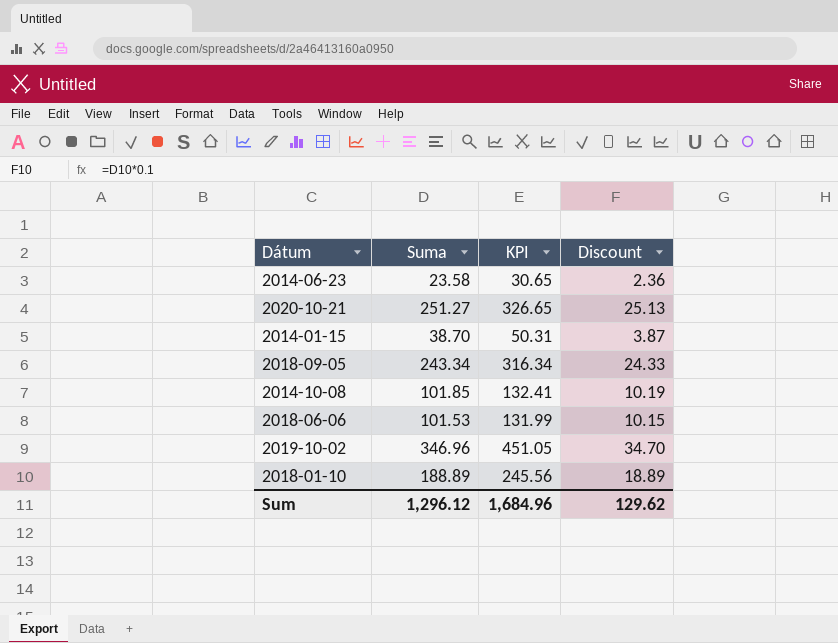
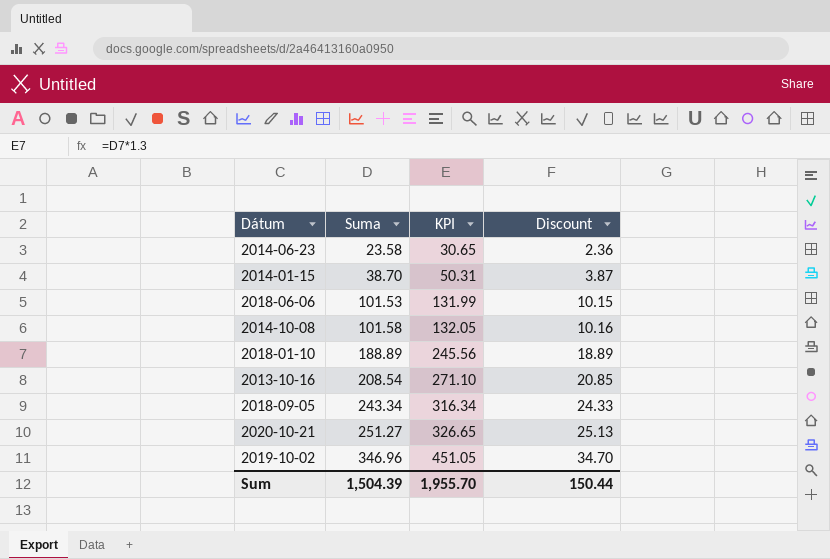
row order: none -> Suma ascending
2014-10-08 | Suma: 101.85 -> 101.58
2014-10-08 | KPI: 132.41 -> 132.05
2014-10-08 | Discount: 10.19 -> 10.16
row 2013-10-16: none -> 208.54 | 271.10 | 20.85
Sum | Suma: 1,296.12 -> 1,504.39
Sum | KPI: 1,684.96 -> 1,955.70
Sum | Discount: 129.62 -> 150.44

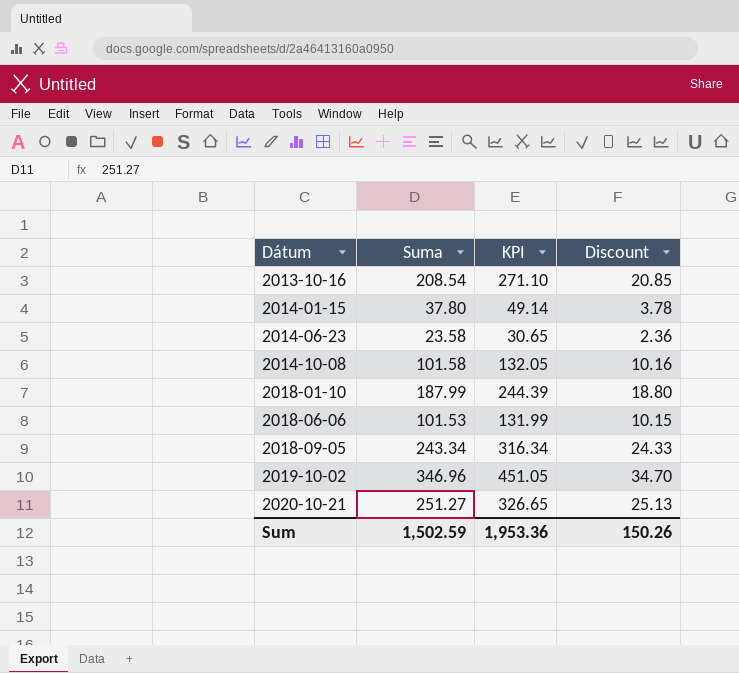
row order: Suma ascending -> Dátum ascending
2014-01-15 | Suma: 38.70 -> 37.80
2014-01-15 | KPI: 50.31 -> 49.14
2014-01-15 | Discount: 3.87 -> 3.78
2018-01-10 | Suma: 188.89 -> 187.99
2018-01-10 | KPI: 245.56 -> 244.39
2018-01-10 | Discount: 18.89 -> 18.80
Sum | Suma: 1,504.39 -> 1,502.59
Sum | KPI: 1,955.70 -> 1,953.36
Sum | Discount: 150.44 -> 150.26

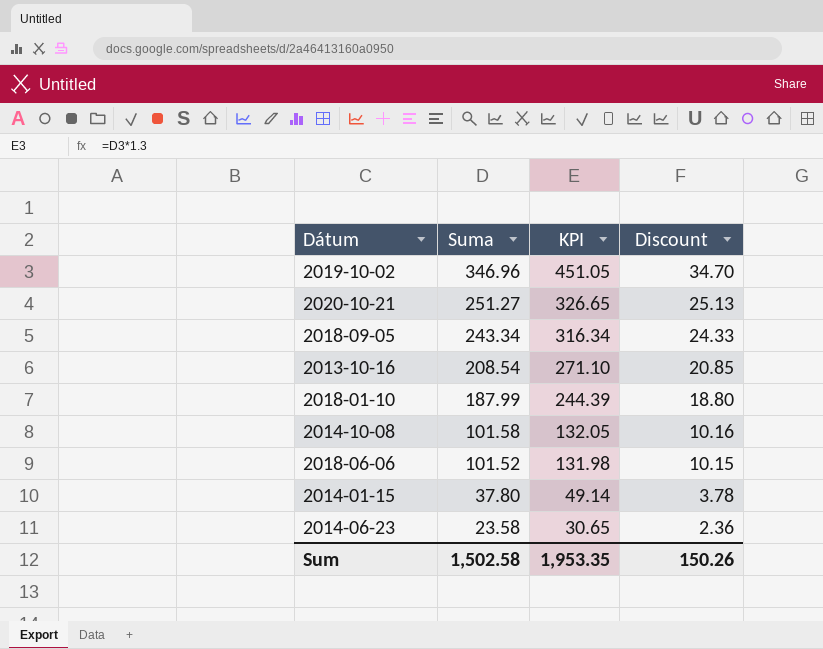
row order: Dátum ascending -> Suma descending
2018-06-06 | Suma: 101.53 -> 101.52
2018-06-06 | KPI: 131.99 -> 131.98
Sum | Suma: 1,502.59 -> 1,502.58
Sum | KPI: 1,953.36 -> 1,953.35

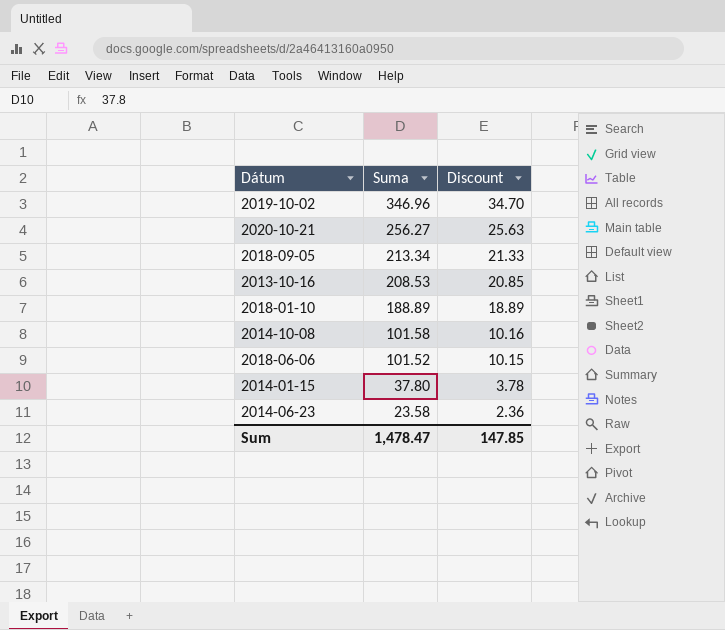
column KPI | formula: [Suma] * 1.3 -> none
2020-10-21 | Suma: 251.27 -> 256.27
2020-10-21 | Discount: 25.13 -> 25.63
2018-09-05 | Suma: 243.34 -> 213.34
2018-09-05 | Discount: 24.33 -> 21.33
2013-10-16 | Suma: 208.54 -> 208.53
2018-01-10 | Suma: 187.99 -> 188.89
2018-01-10 | Discount: 18.80 -> 18.89
Sum | Suma: 1,502.58 -> 1,478.47
Sum | Discount: 150.26 -> 147.85

